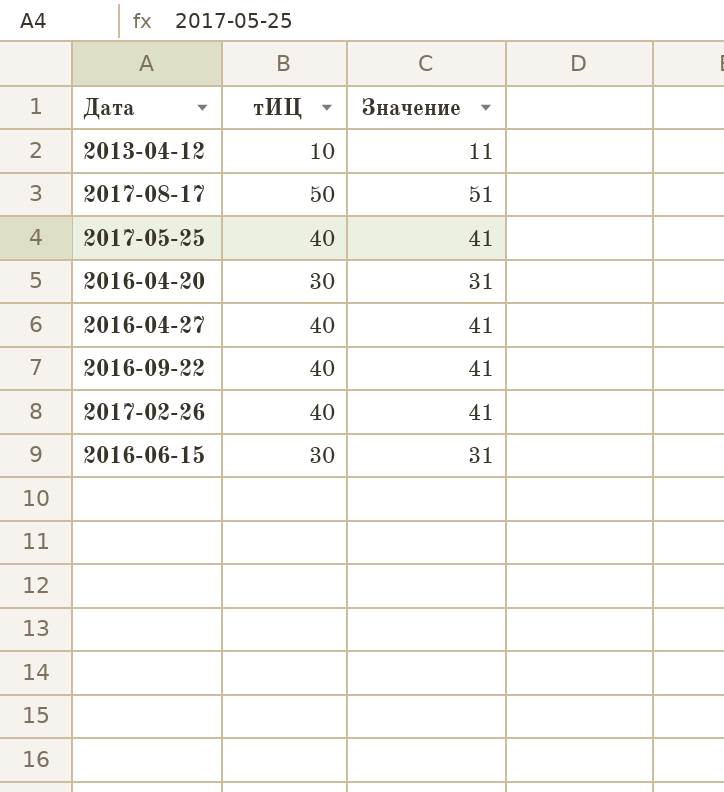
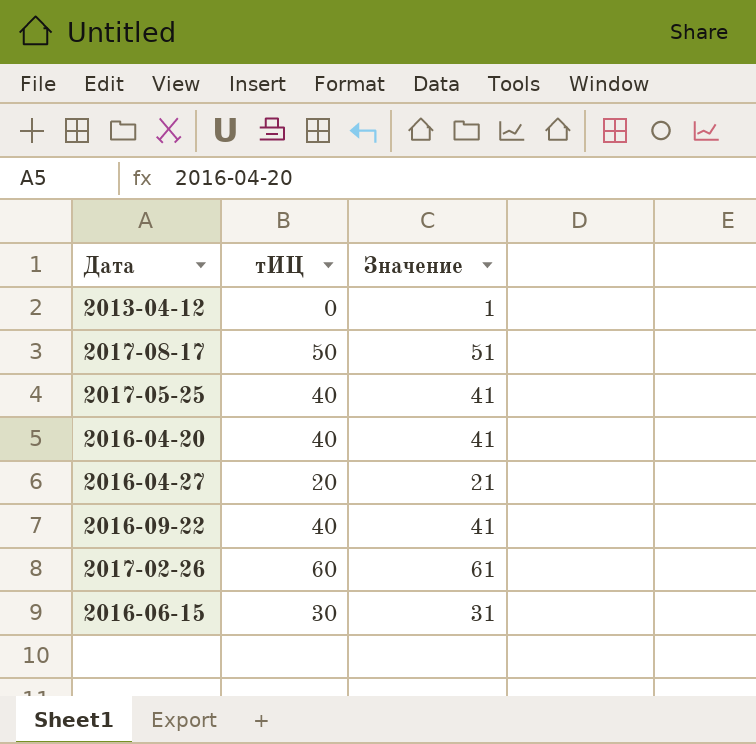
2013-04-12 | тИЦ: 10 -> 0
2013-04-12 | Значение: 11 -> 1
2016-04-20 | тИЦ: 30 -> 40
2016-04-20 | Значение: 31 -> 41
2016-04-27 | тИЦ: 40 -> 20
2016-04-27 | Значение: 41 -> 21
2017-02-26 | тИЦ: 40 -> 60
2017-02-26 | Значение: 41 -> 61

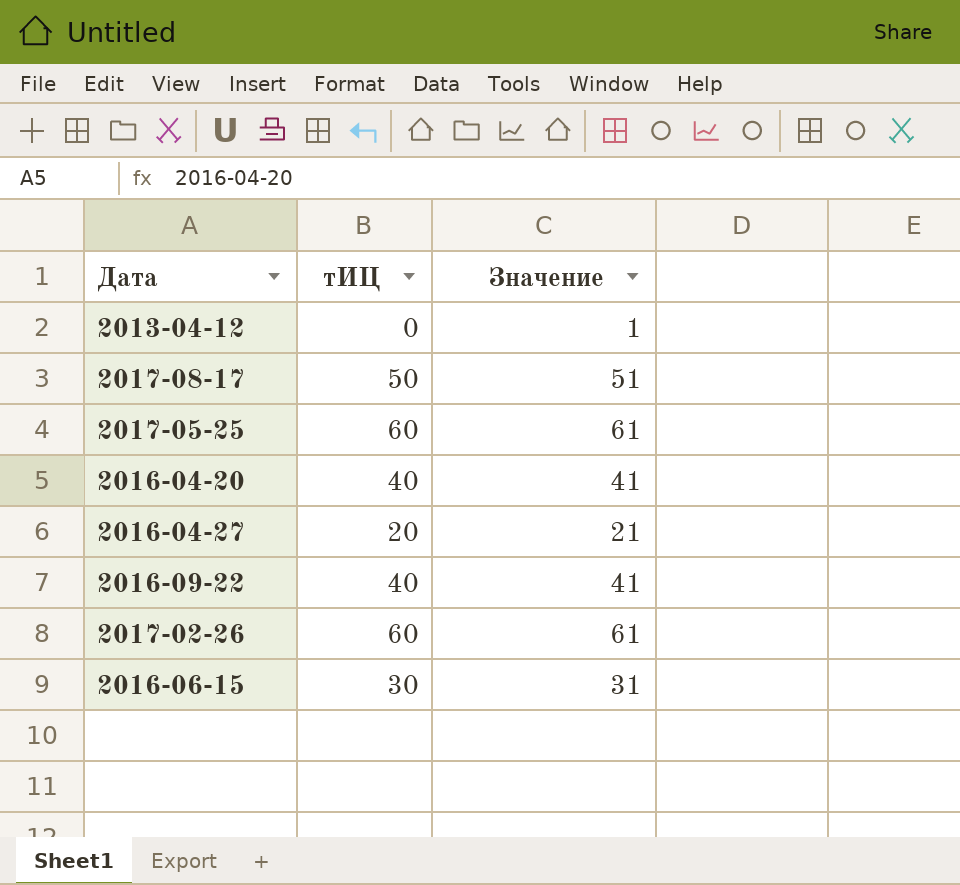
2017-05-25 | тИЦ: 40 -> 60
2017-05-25 | Значение: 41 -> 61

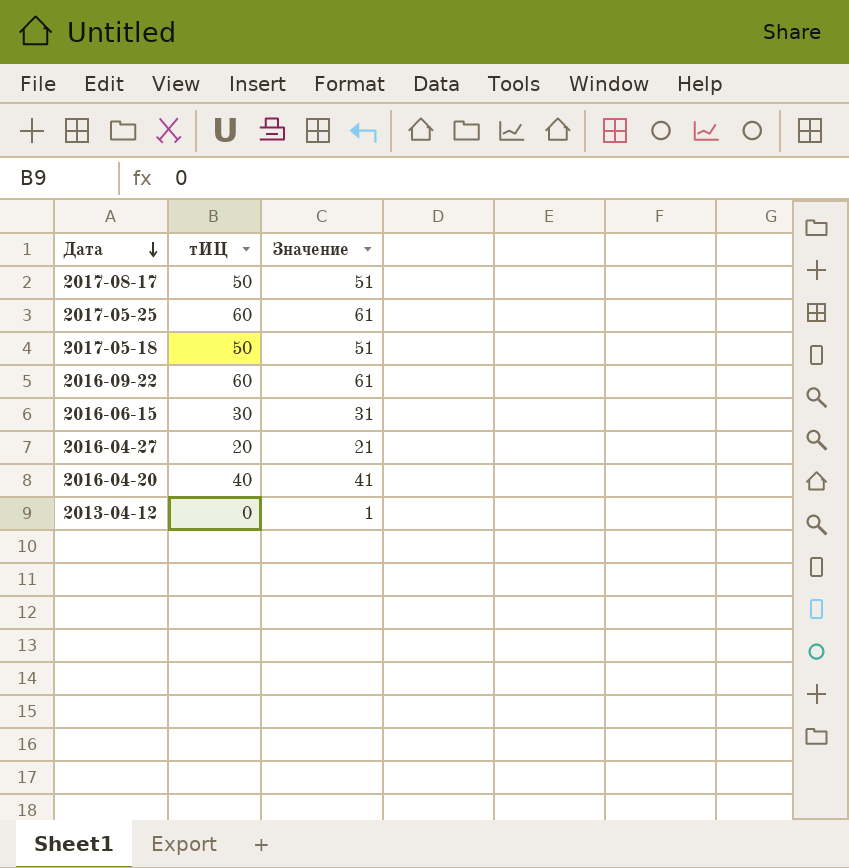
row order: none -> Дата descending
row 2017-02-26: 60 | 61 -> none
row 2017-05-18: none -> 50 | 51
2016-09-22 | тИЦ: 40 -> 60
2016-09-22 | Значение: 41 -> 61

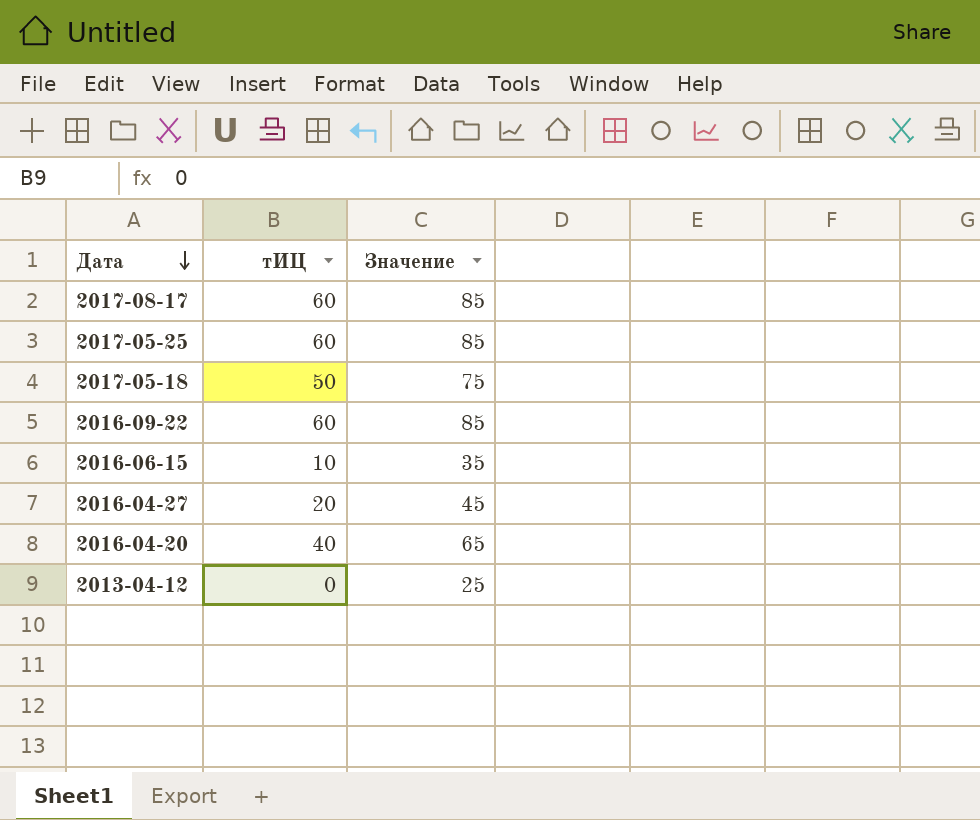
column Значение | formula: [тИЦ] + 1 -> [тИЦ] + 25
2017-08-17 | тИЦ: 50 -> 60
2016-06-15 | тИЦ: 30 -> 10

